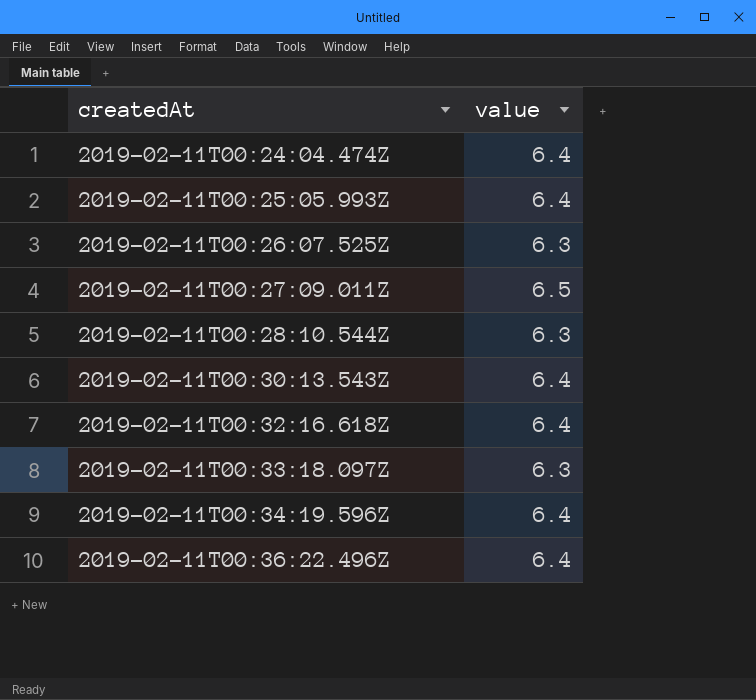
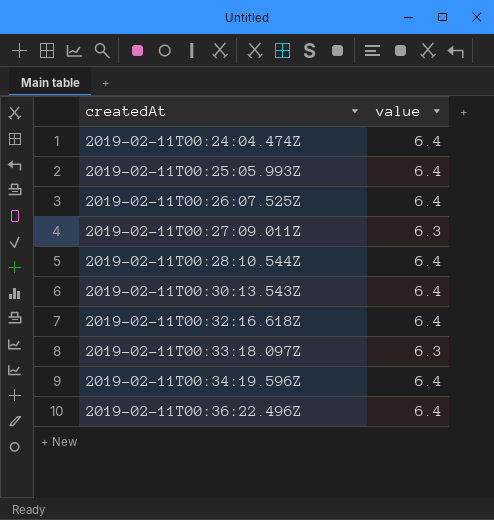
2019-02-11T00:26:07.525Z | value: 6.3 -> 6.4
2019-02-11T00:27:09.011Z | value: 6.5 -> 6.3
2019-02-11T00:28:10.544Z | value: 6.3 -> 6.4

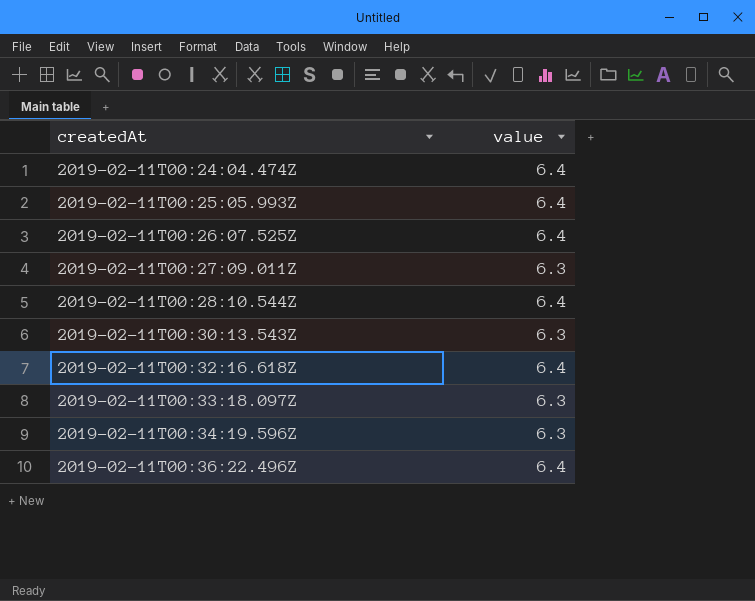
2019-02-11T00:30:13.543Z | value: 6.4 -> 6.3
2019-02-11T00:34:19.596Z | value: 6.4 -> 6.3

